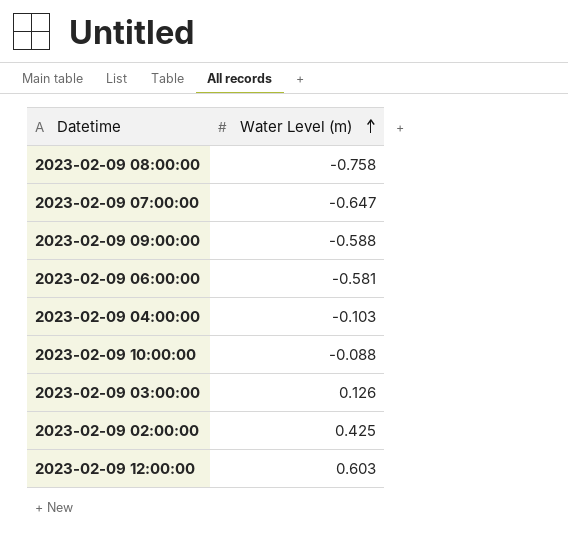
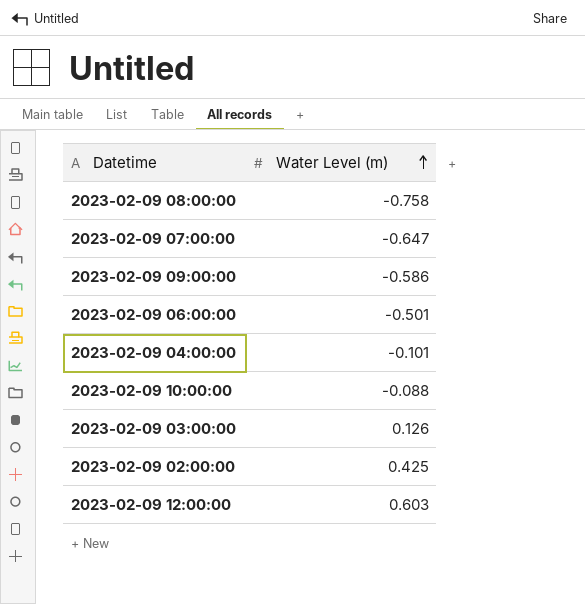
2023-02-09 09:00:00 | Water Level (m): -0.588 -> -0.586
2023-02-09 06:00:00 | Water Level (m): -0.581 -> -0.501
2023-02-09 04:00:00 | Water Level (m): -0.103 -> -0.101

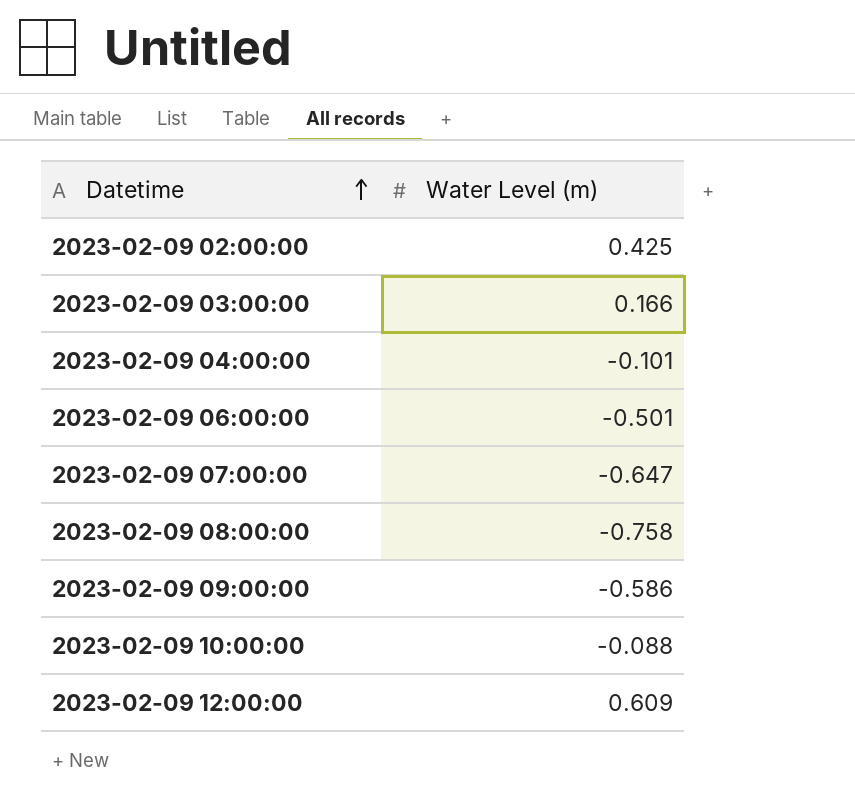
row order: Water Level (m) ascending -> Datetime ascending
2023-02-09 03:00:00 | Water Level (m): 0.126 -> 0.166
2023-02-09 12:00:00 | Water Level (m): 0.603 -> 0.609

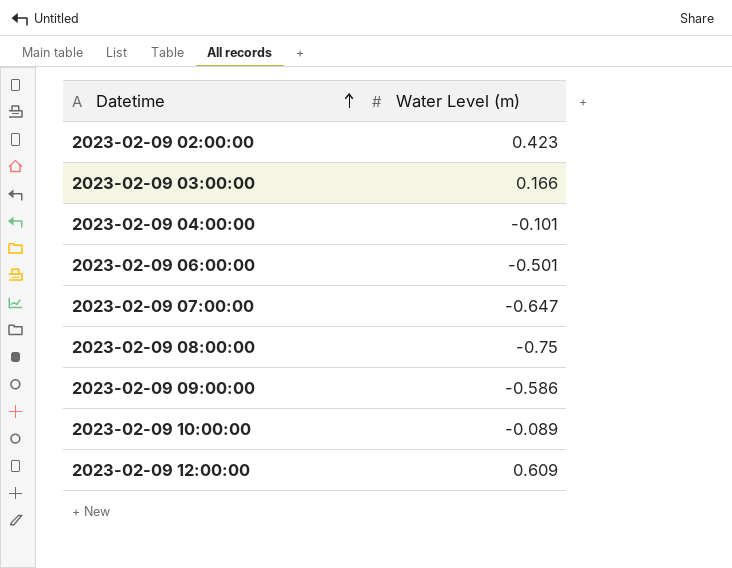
2023-02-09 02:00:00 | Water Level (m): 0.425 -> 0.423
2023-02-09 08:00:00 | Water Level (m): -0.758 -> -0.75
2023-02-09 10:00:00 | Water Level (m): -0.088 -> -0.089

